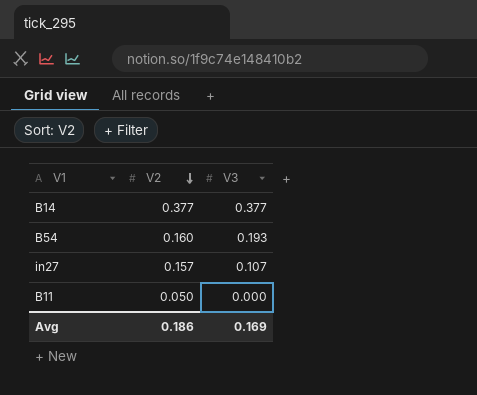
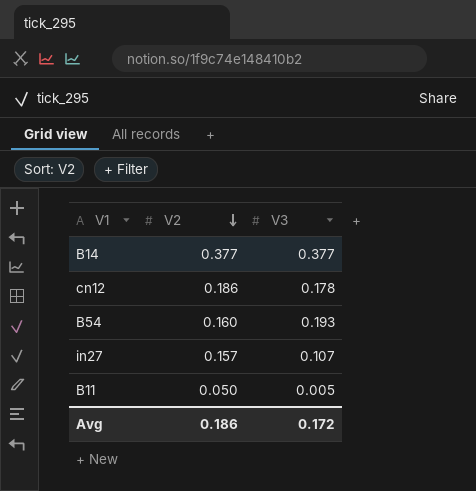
row cn12: none -> 0.186 | 0.178
B11 | V3: 0.000 -> 0.005
Avg | V3: 0.169 -> 0.172

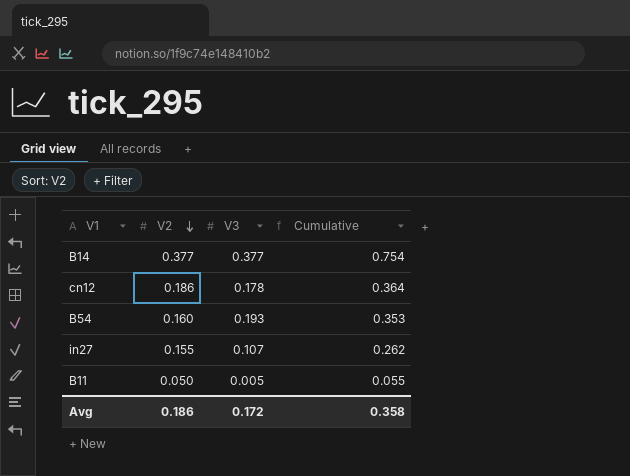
column Cumulative | formula: none -> [V2] + [V3]
in27 | V2: 0.157 -> 0.155

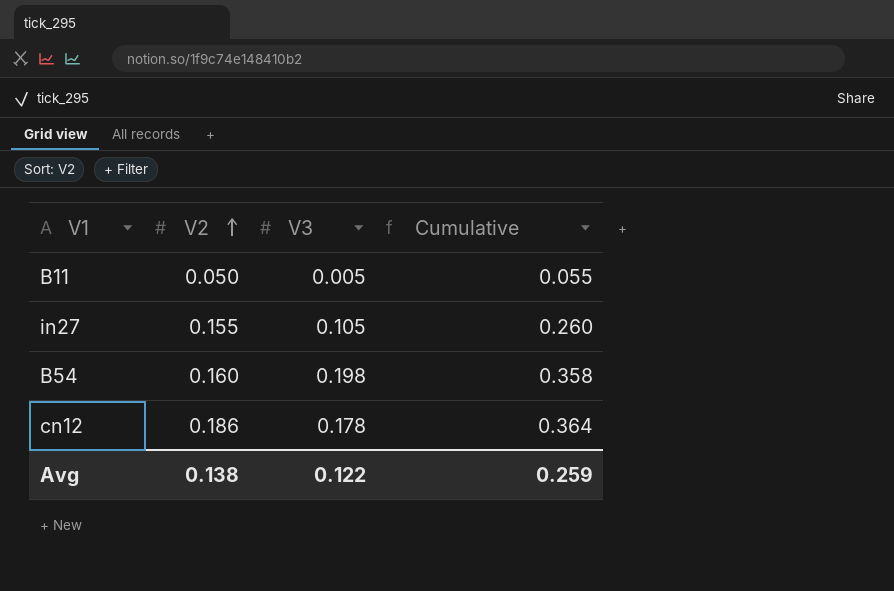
row order: V2 descending -> V2 ascending
row B14: 0.377 | 0.377 | 0.754 -> none
in27 | V3: 0.107 -> 0.105
in27 | Cumulative: 0.262 -> 0.260
B54 | V3: 0.193 -> 0.198
B54 | Cumulative: 0.353 -> 0.358
Avg | V2: 0.186 -> 0.138
Avg | V3: 0.172 -> 0.122
Avg | Cumulative: 0.358 -> 0.259

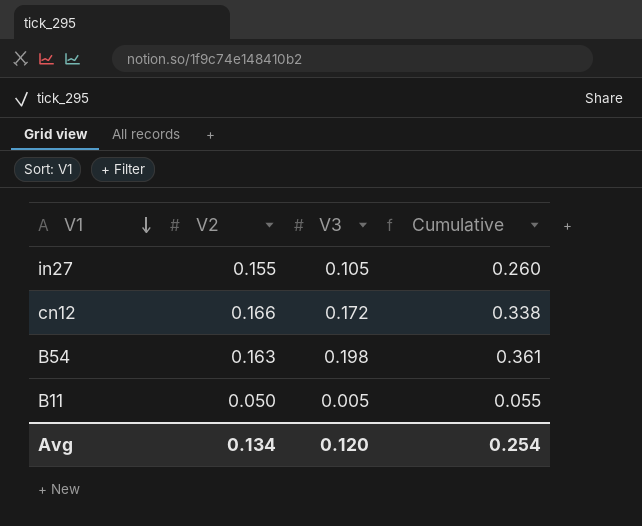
row order: V2 ascending -> V1 descending
cn12 | V2: 0.186 -> 0.166
cn12 | V3: 0.178 -> 0.172
cn12 | Cumulative: 0.364 -> 0.338
B54 | V2: 0.160 -> 0.163
B54 | Cumulative: 0.358 -> 0.361
Avg | V2: 0.138 -> 0.134
Avg | V3: 0.122 -> 0.120
Avg | Cumulative: 0.259 -> 0.254

